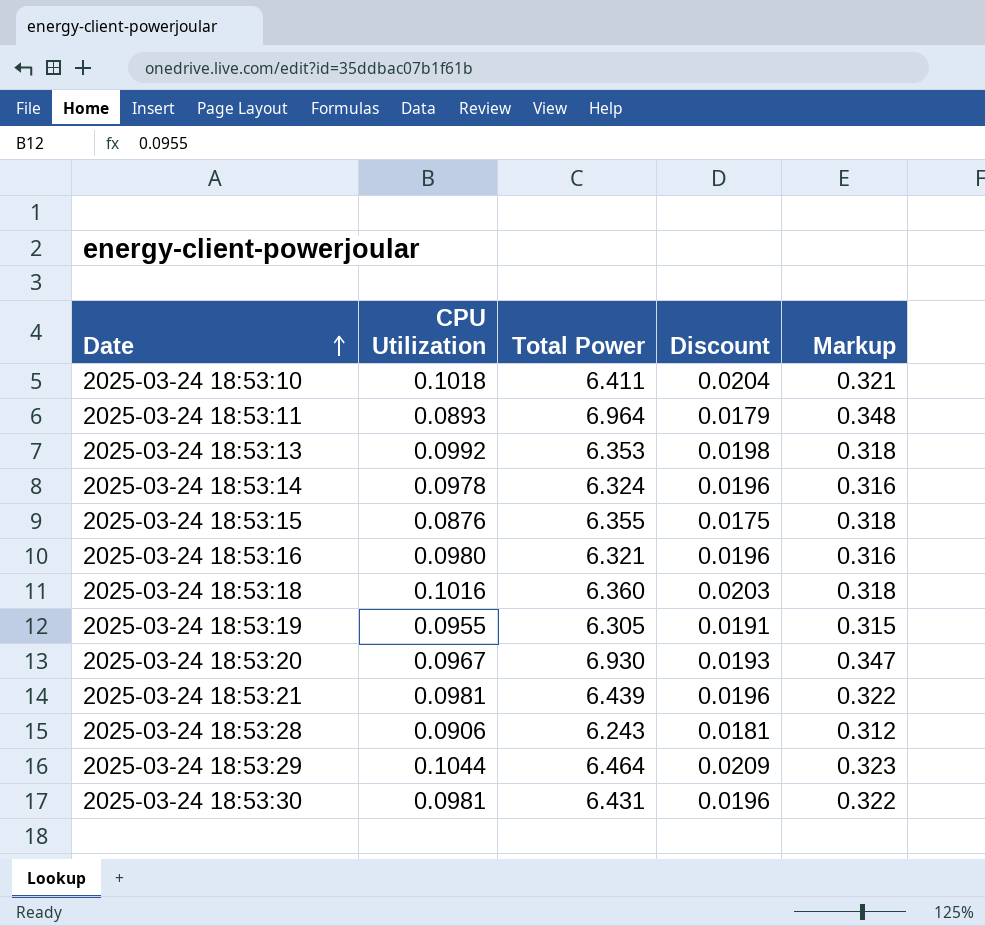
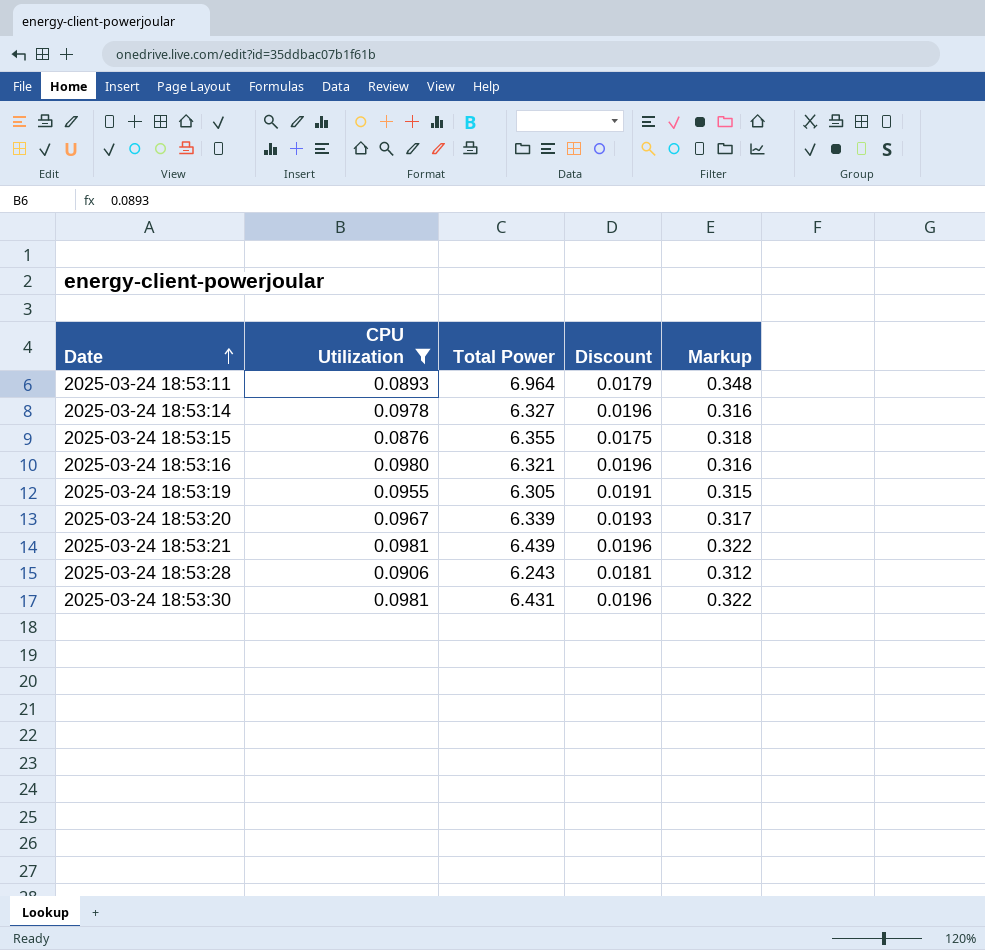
filter: none -> CPU Utilization <= 0.0981
2025-03-24 18:53:14 | Total Power: 6.324 -> 6.327
2025-03-24 18:53:20 | Total Power: 6.930 -> 6.339
2025-03-24 18:53:20 | Markup: 0.347 -> 0.317

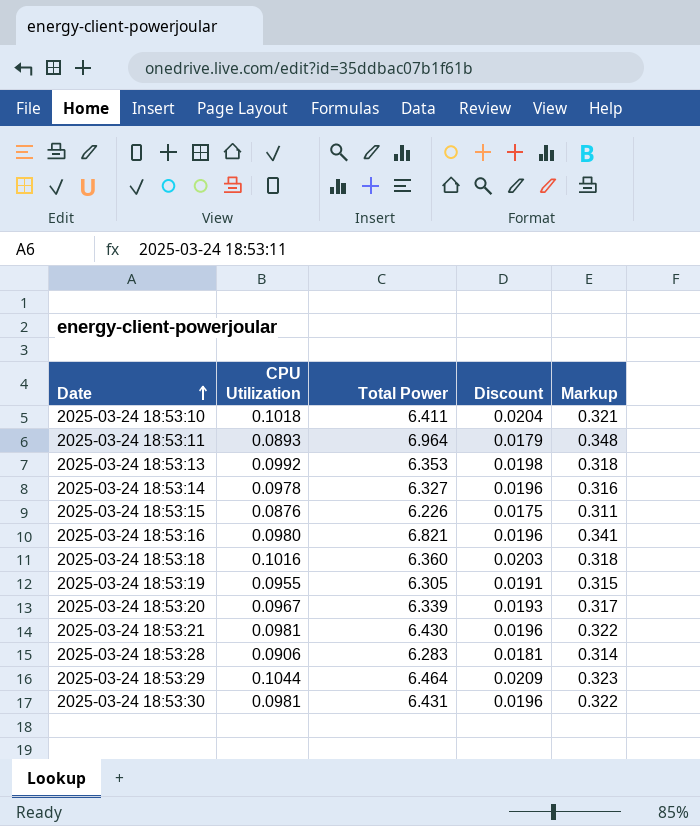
filter: CPU Utilization <= 0.0981 -> none
2025-03-24 18:53:15 | Total Power: 6.355 -> 6.226
2025-03-24 18:53:15 | Markup: 0.318 -> 0.311
2025-03-24 18:53:16 | Total Power: 6.321 -> 6.821
2025-03-24 18:53:16 | Markup: 0.316 -> 0.341
2025-03-24 18:53:21 | Total Power: 6.439 -> 6.430
2025-03-24 18:53:28 | Total Power: 6.243 -> 6.283
2025-03-24 18:53:28 | Markup: 0.312 -> 0.314

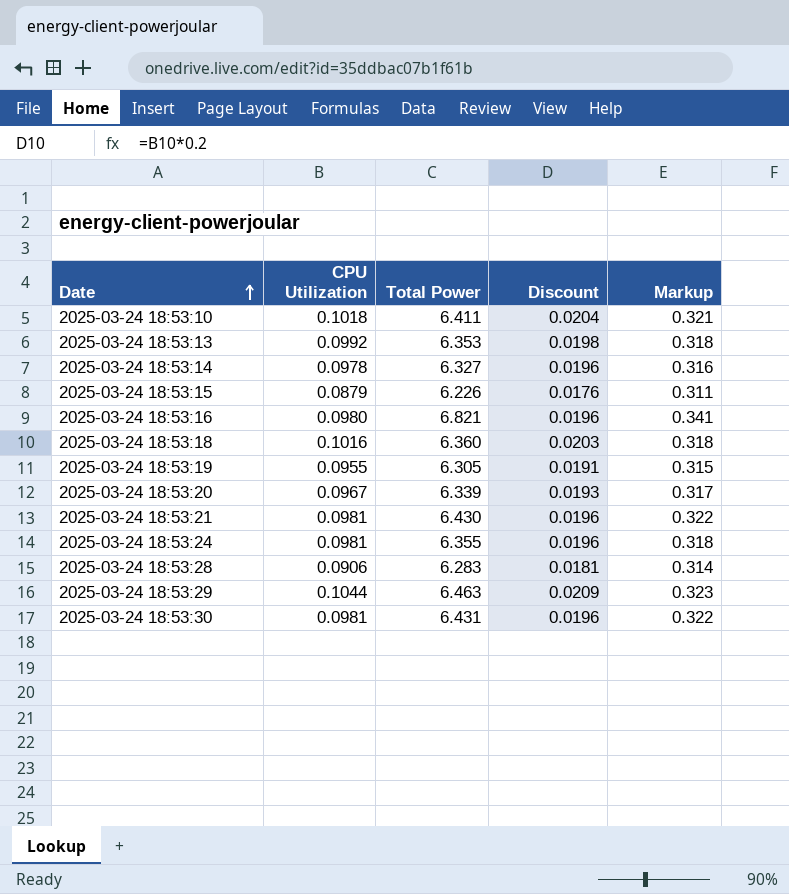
row 2025-03-24 18:53:11: 0.0893 | 6.964 | 0.0179 | 0.348 -> none
2025-03-24 18:53:15 | CPU Utilization: 0.0876 -> 0.0879
2025-03-24 18:53:15 | Discount: 0.0175 -> 0.0176
row 2025-03-24 18:53:24: none -> 0.0981 | 6.355 | 0.0196 | 0.318
2025-03-24 18:53:29 | Total Power: 6.464 -> 6.463

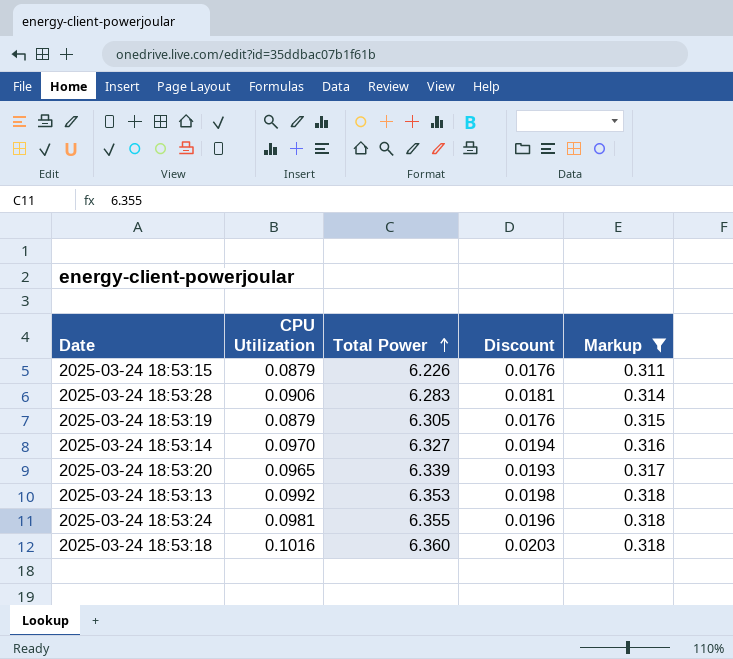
filter: none -> Markup <= 0.318
row order: Date ascending -> Total Power ascending
2025-03-24 18:53:19 | CPU Utilization: 0.0955 -> 0.0879
2025-03-24 18:53:19 | Discount: 0.0191 -> 0.0176
2025-03-24 18:53:14 | CPU Utilization: 0.0978 -> 0.0970
2025-03-24 18:53:14 | Discount: 0.0196 -> 0.0194
2025-03-24 18:53:20 | CPU Utilization: 0.0967 -> 0.0965

